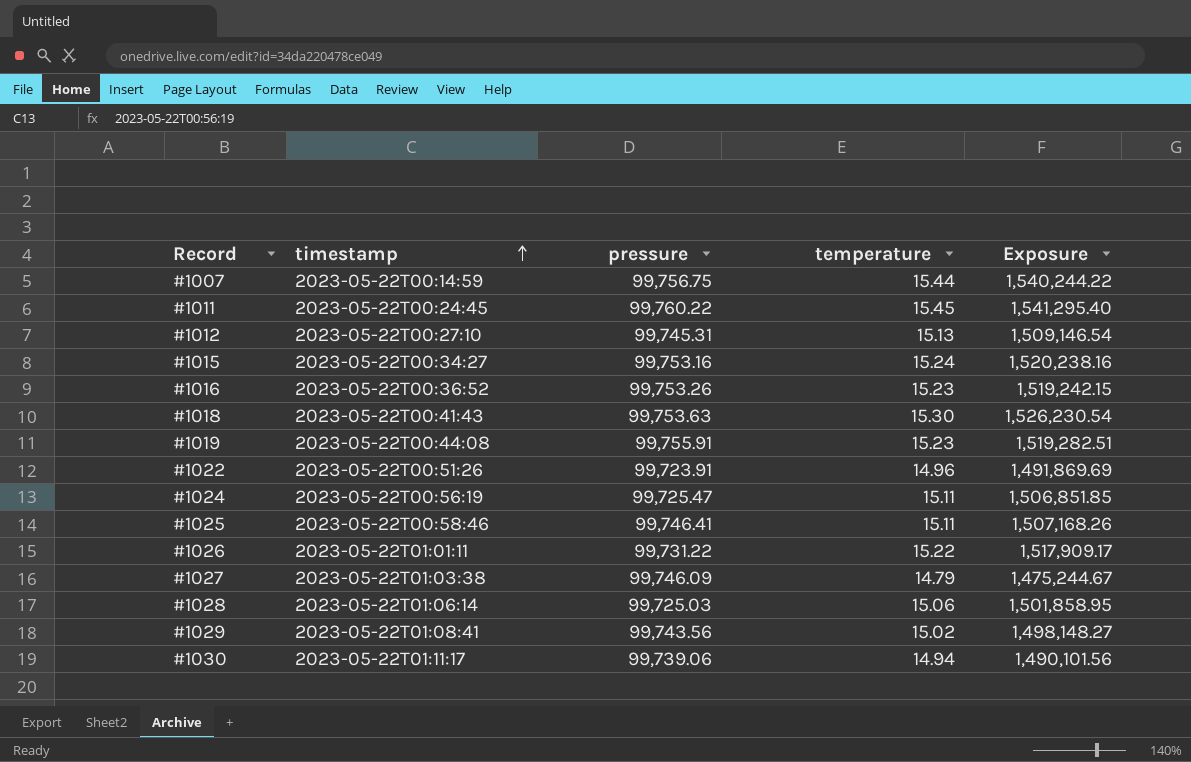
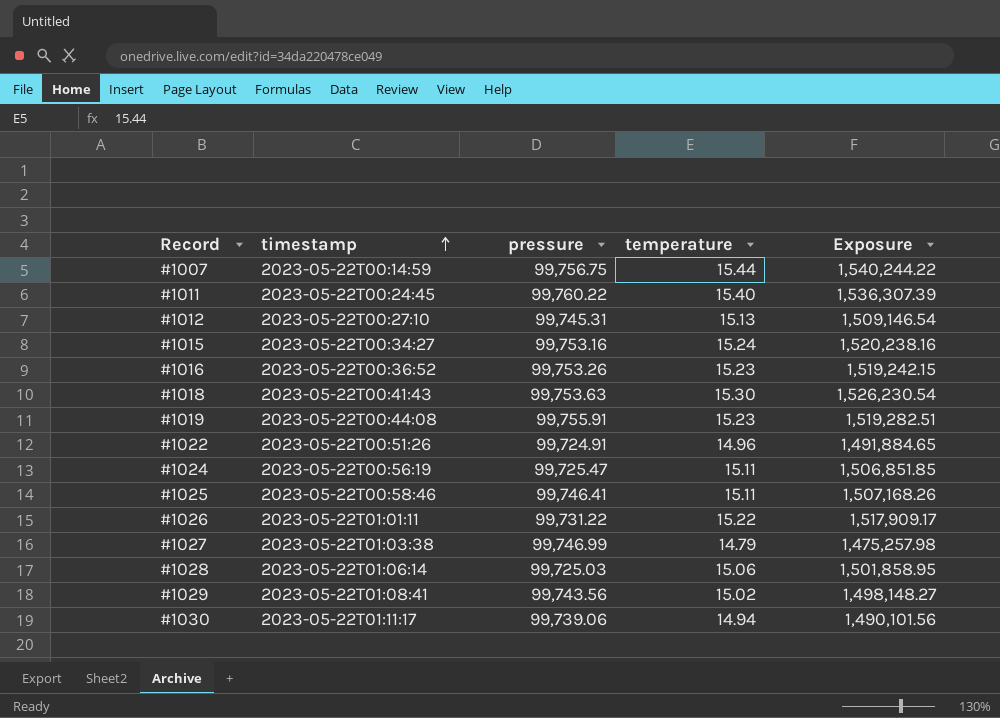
#1011 | temperature: 15.45 -> 15.40
#1011 | Exposure: 1,541,295.40 -> 1,536,307.39
#1022 | pressure: 99,723.91 -> 99,724.91
#1022 | Exposure: 1,491,869.69 -> 1,491,884.65
#1027 | pressure: 99,746.09 -> 99,746.99
#1027 | Exposure: 1,475,244.67 -> 1,475,257.98

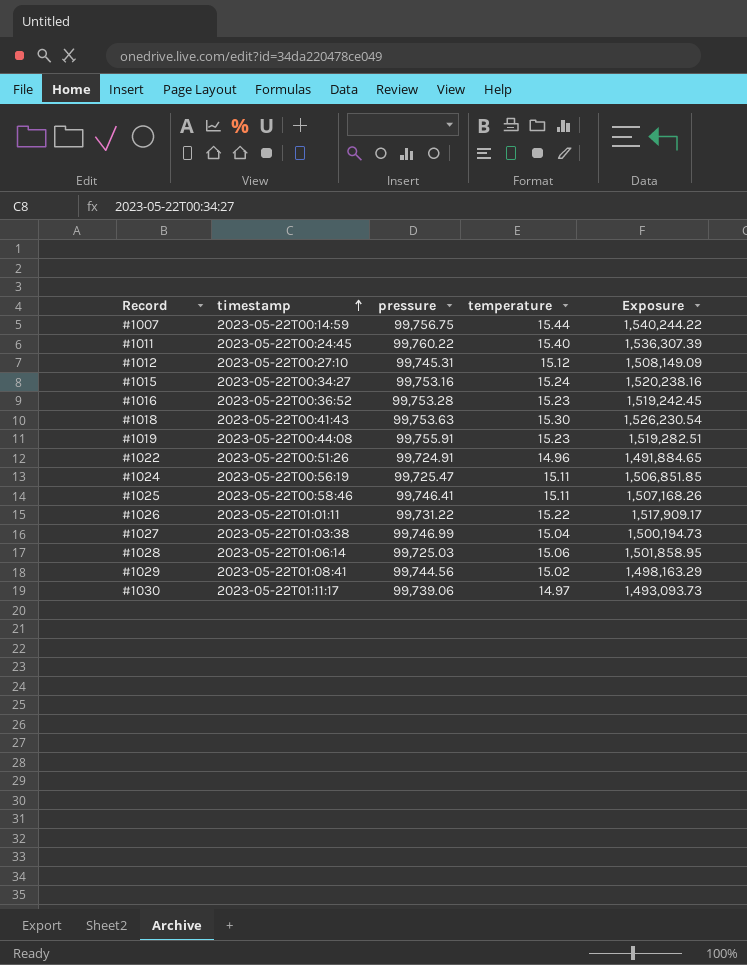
#1012 | temperature: 15.13 -> 15.12
#1012 | Exposure: 1,509,146.54 -> 1,508,149.09
#1016 | pressure: 99,753.26 -> 99,753.28
#1016 | Exposure: 1,519,242.15 -> 1,519,242.45
#1027 | temperature: 14.79 -> 15.04
#1027 | Exposure: 1,475,257.98 -> 1,500,194.73
#1029 | pressure: 99,743.56 -> 99,744.56
#1029 | Exposure: 1,498,148.27 -> 1,498,163.29
#1030 | temperature: 14.94 -> 14.97
#1030 | Exposure: 1,490,101.56 -> 1,493,093.73

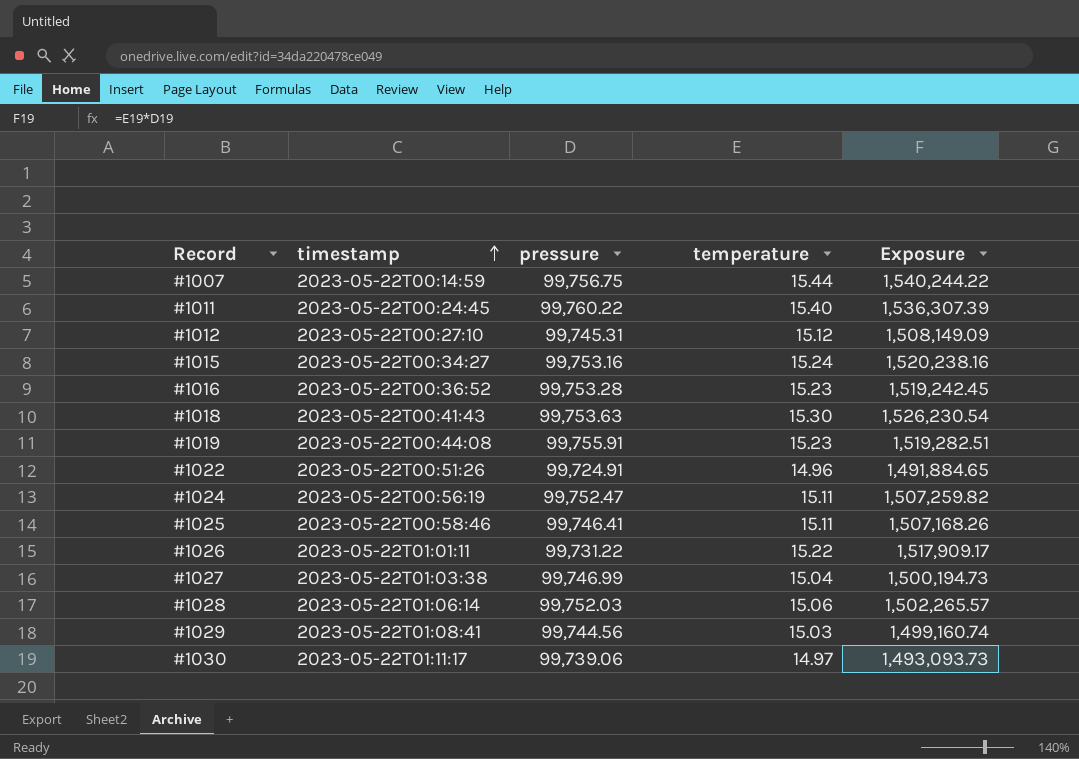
#1024 | pressure: 99,725.47 -> 99,752.47
#1024 | Exposure: 1,506,851.85 -> 1,507,259.82
#1028 | pressure: 99,725.03 -> 99,752.03
#1028 | Exposure: 1,501,858.95 -> 1,502,265.57
#1029 | temperature: 15.02 -> 15.03
#1029 | Exposure: 1,498,163.29 -> 1,499,160.74

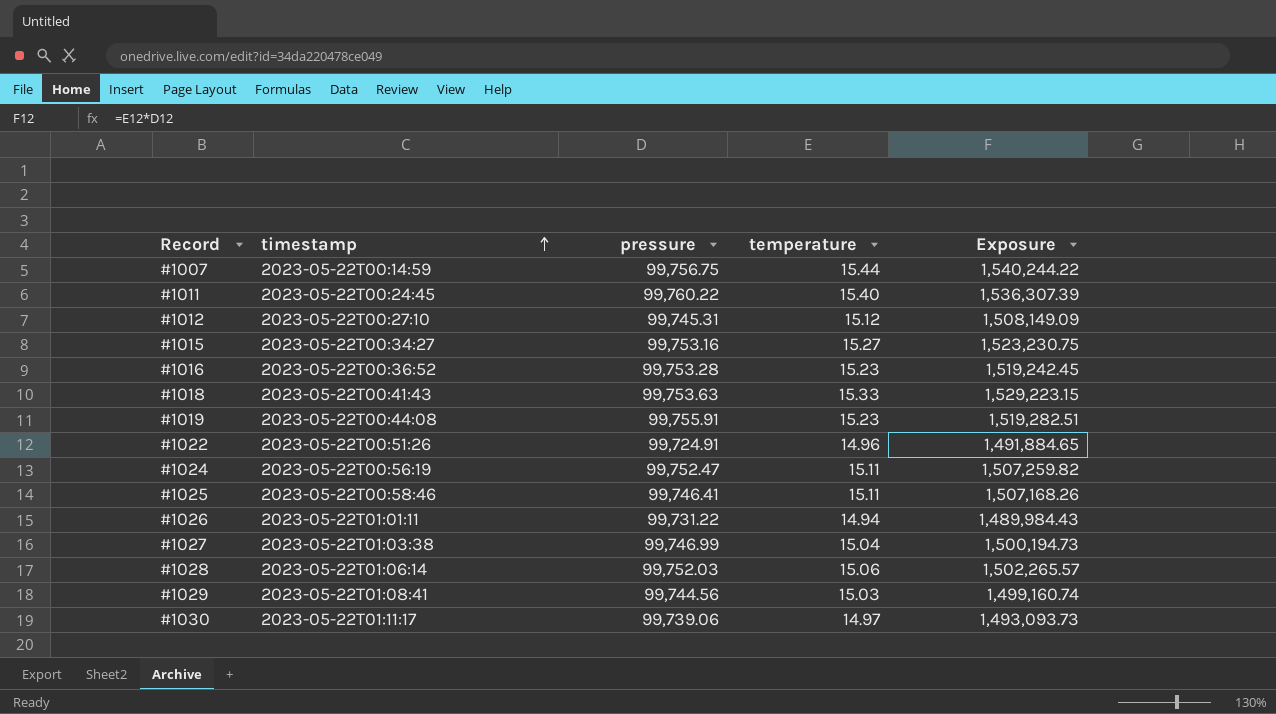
#1015 | temperature: 15.24 -> 15.27
#1015 | Exposure: 1,520,238.16 -> 1,523,230.75
#1018 | temperature: 15.30 -> 15.33
#1018 | Exposure: 1,526,230.54 -> 1,529,223.15
#1026 | temperature: 15.22 -> 14.94
#1026 | Exposure: 1,517,909.17 -> 1,489,984.43

